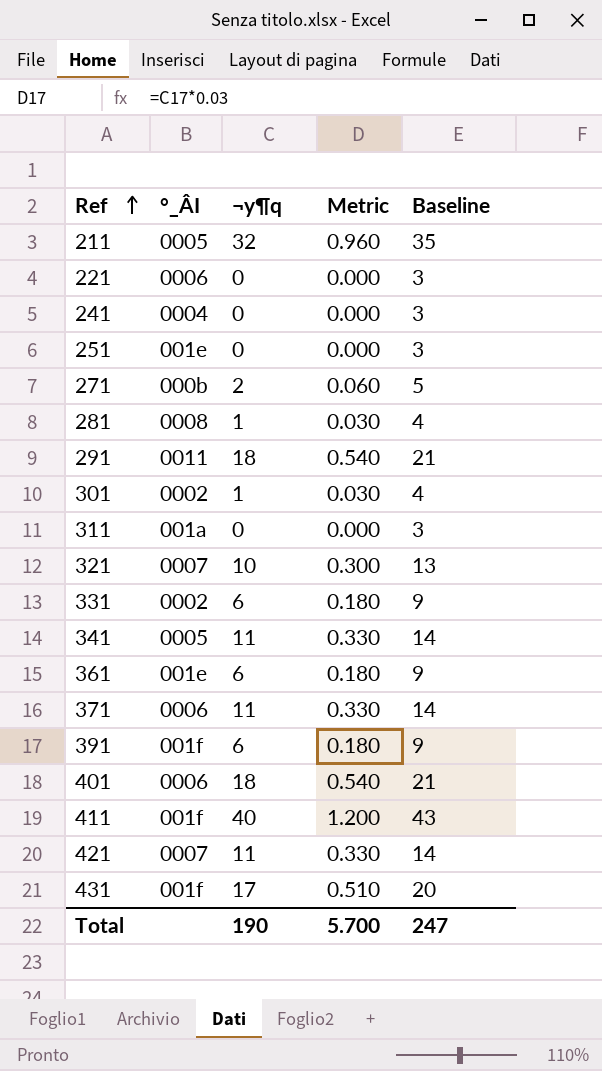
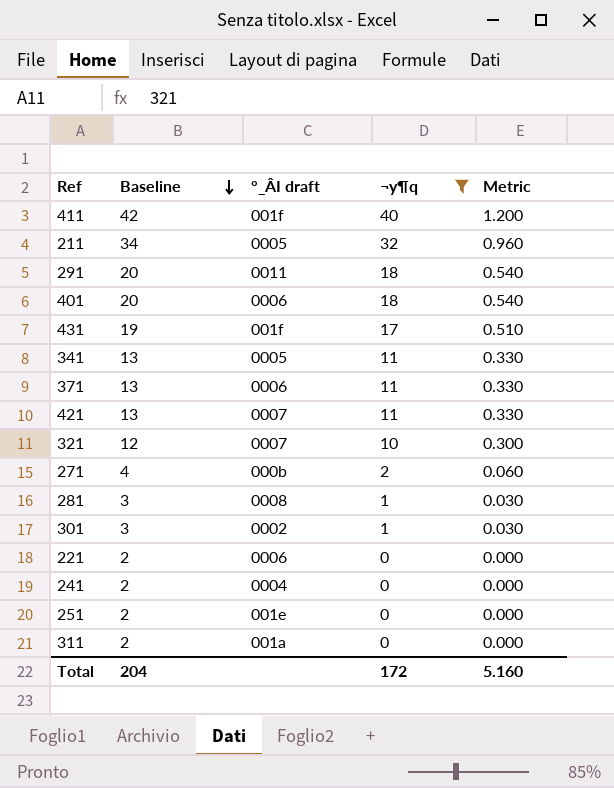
filter: none -> ¬y¶q != 6
row order: Ref ascending -> Baseline descending
column Baseline | formula: [¬y¶q] + 3 -> [¬y¶q] + 2
column Baseline | position: 5 -> 2
column name: °_ÂI -> °_ÂI draft
Total | Baseline: 247 -> 204
Total | ¬y¶q: 190 -> 172
Total | Metric: 5.700 -> 5.160

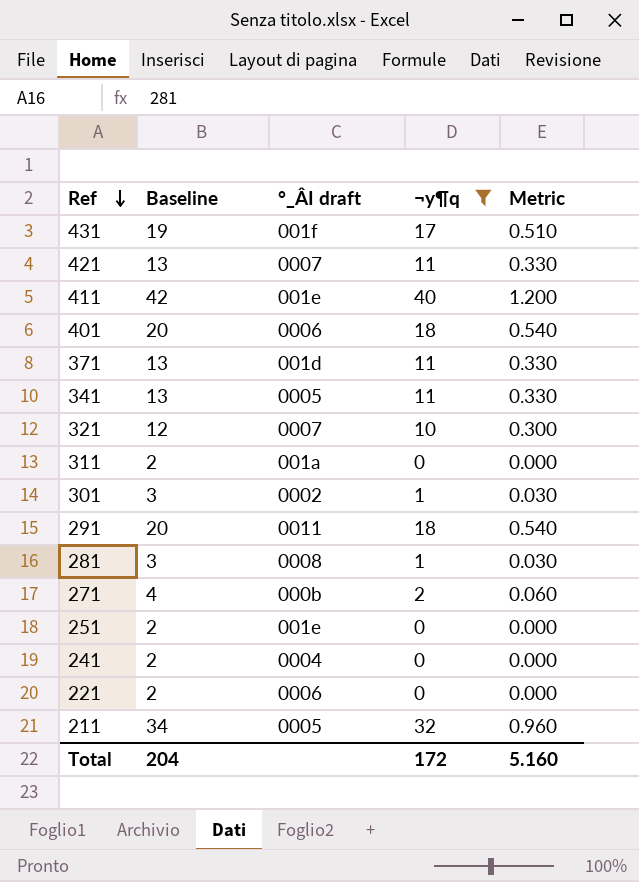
row order: Baseline descending -> Ref descending
411 | °_ÂI draft: 001f -> 001e
371 | °_ÂI draft: 0006 -> 001d

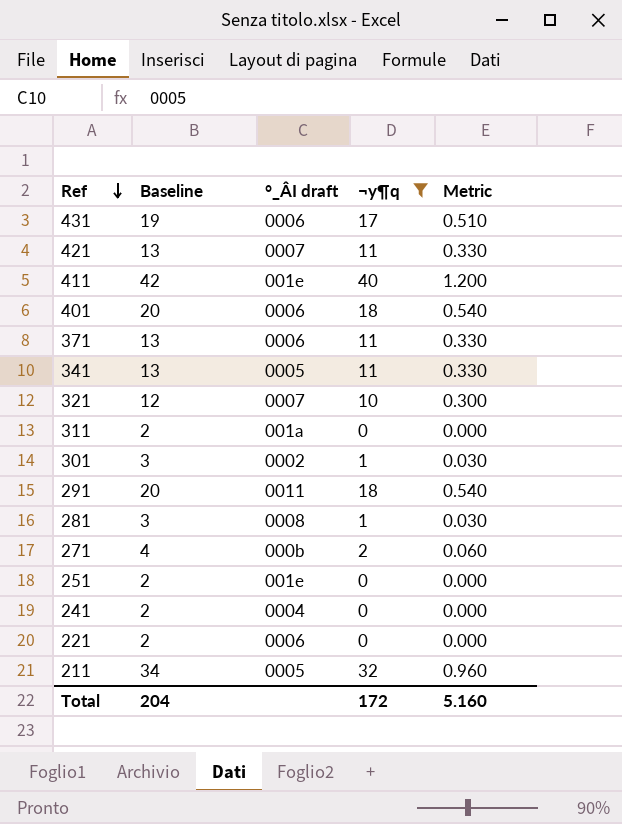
431 | °_ÂI draft: 001f -> 0006
371 | °_ÂI draft: 001d -> 0006

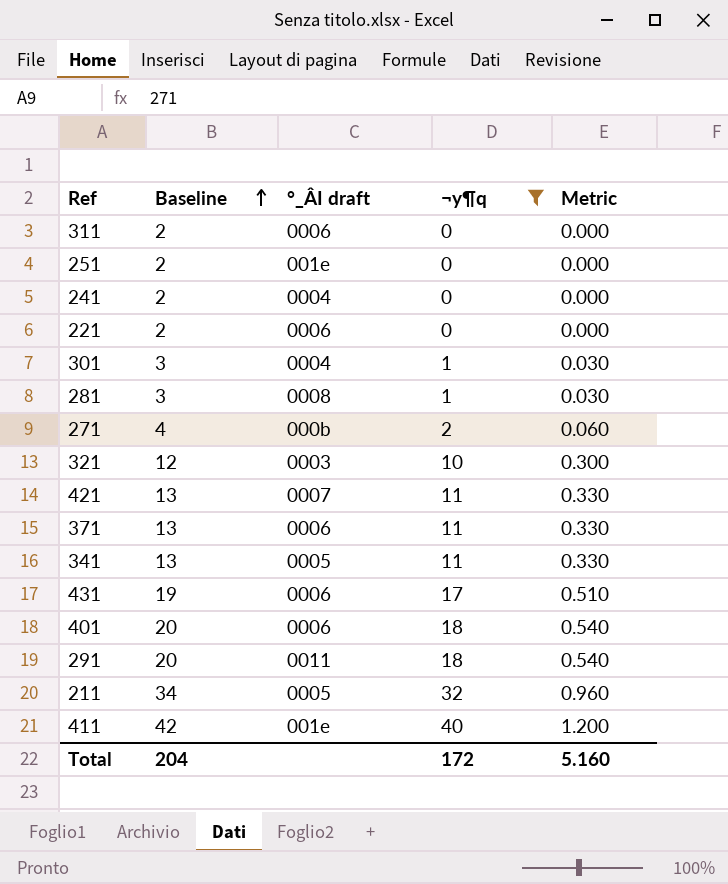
row order: Ref descending -> Baseline ascending
311 | °_ÂI draft: 001a -> 0006
301 | °_ÂI draft: 0002 -> 0004
321 | °_ÂI draft: 0007 -> 0003

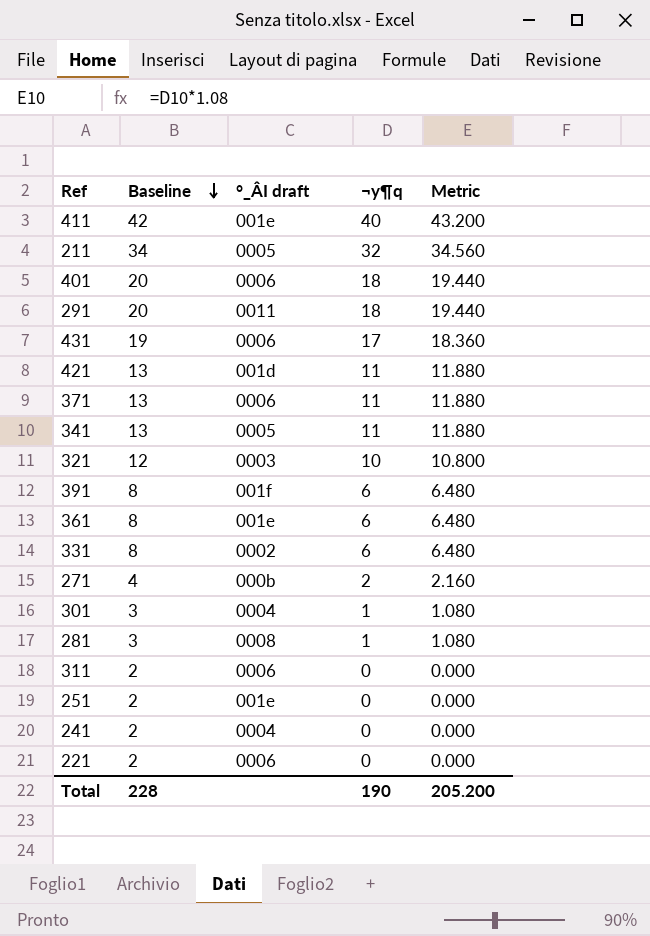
filter: ¬y¶q != 6 -> none
row order: Baseline ascending -> Baseline descending
column Metric | formula: [¬y¶q] * 0.03 -> [¬y¶q] * 1.08
421 | °_ÂI draft: 0007 -> 001d
Total | Baseline: 204 -> 228
Total | ¬y¶q: 172 -> 190
Total | Metric: 5.160 -> 205.200

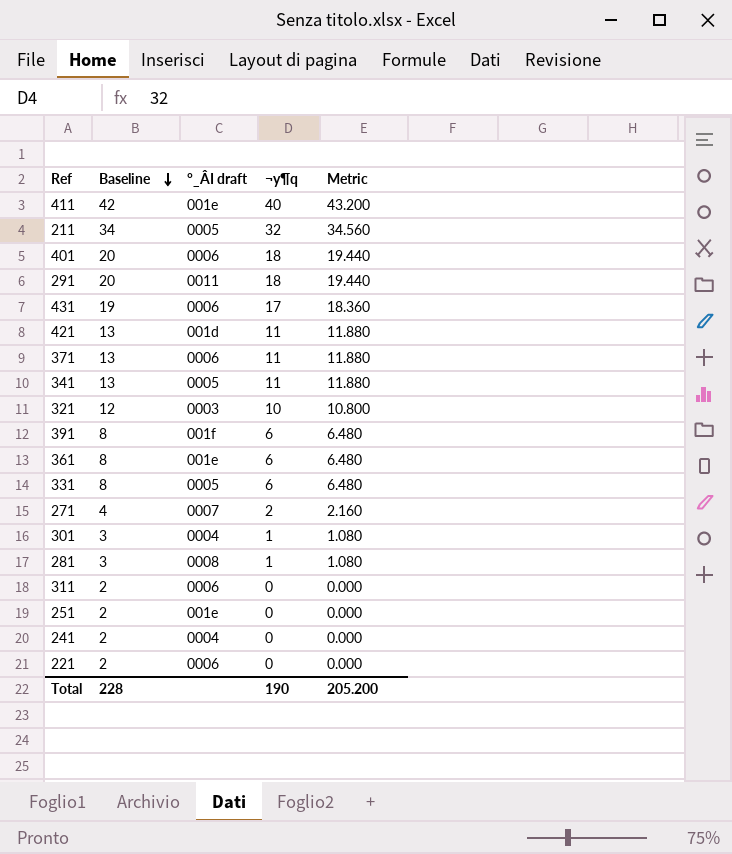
331 | °_ÂI draft: 0002 -> 0005
271 | °_ÂI draft: 000b -> 0007

